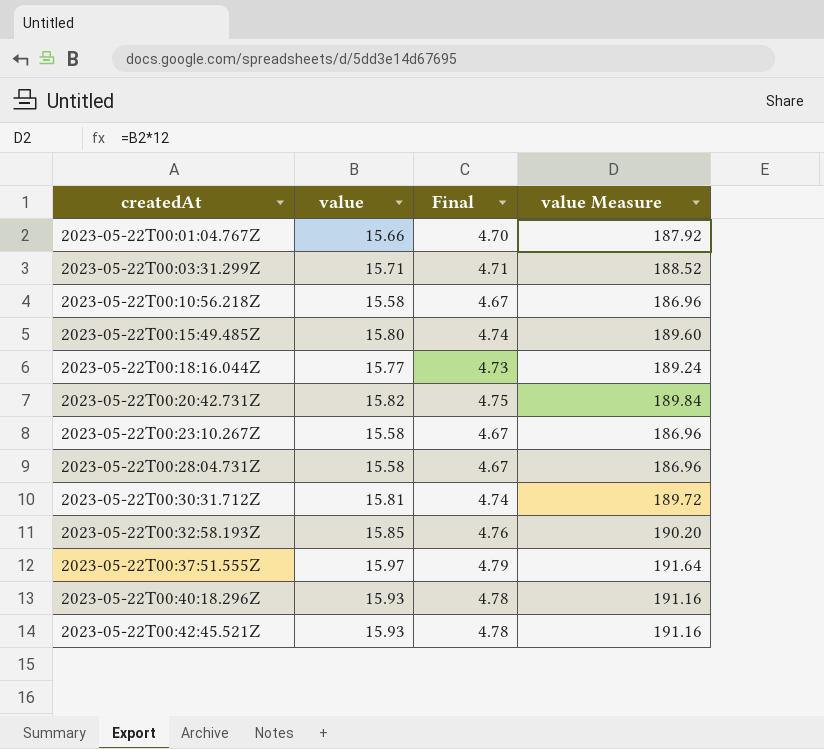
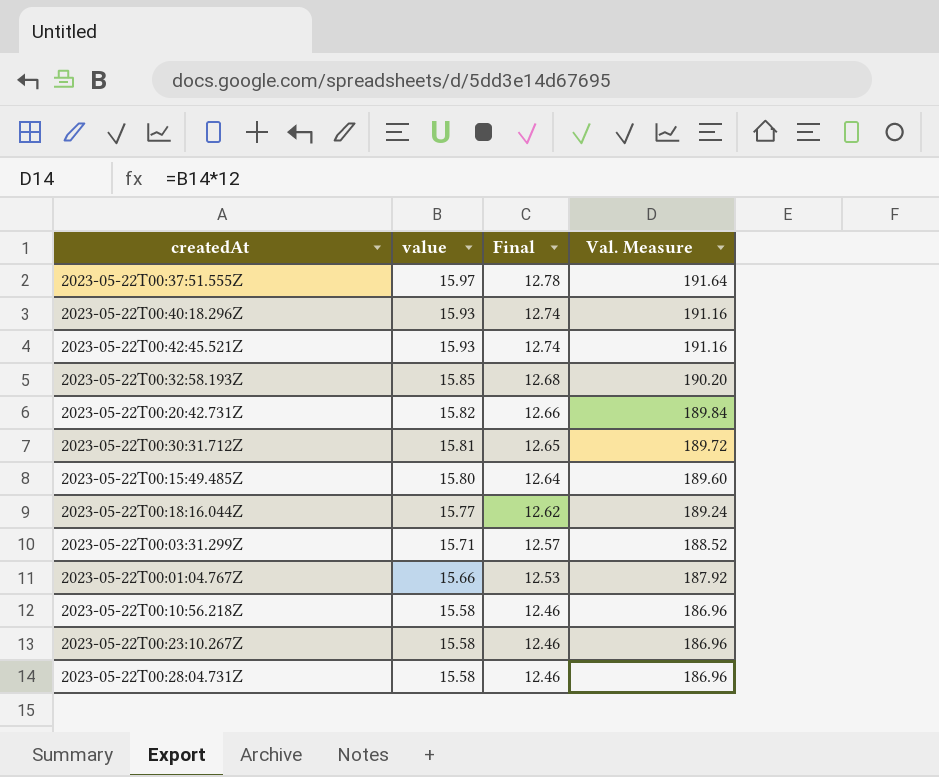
row order: createdAt ascending -> value descending
column Final | formula: [value] * 0.3 -> [value] * 0.8
column name: value Measure -> Val. Measure

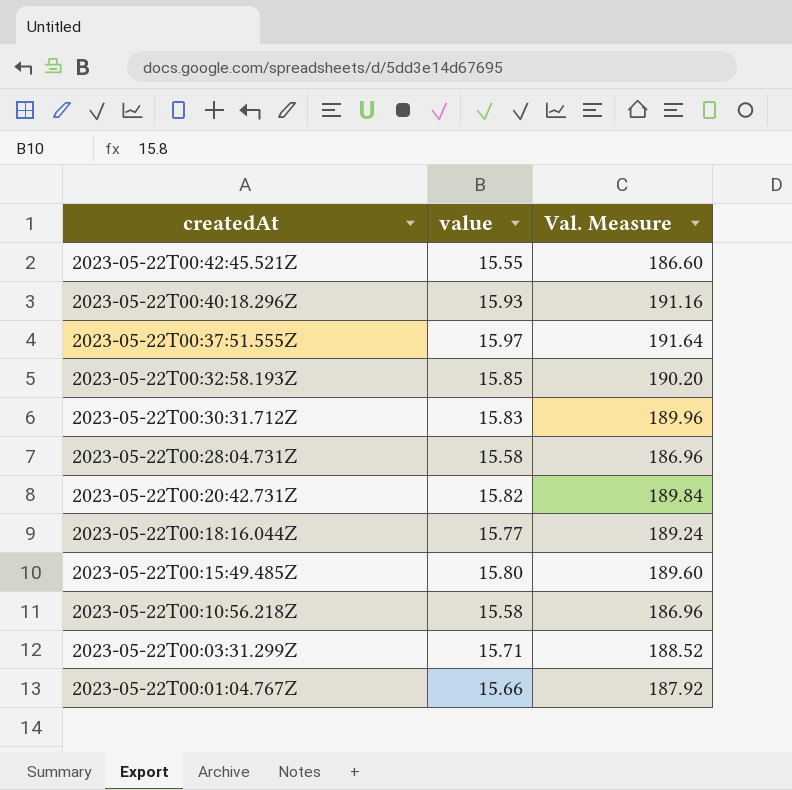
row order: value descending -> createdAt descending
column Final | formula: [value] * 0.8 -> none
row 2023-05-22T00:23:10.267Z: 15.58 | 12.46 | 186.96 -> none
2023-05-22T00:42:45.521Z | value: 15.93 -> 15.55
2023-05-22T00:42:45.521Z | Val. Measure: 191.16 -> 186.60
2023-05-22T00:30:31.712Z | value: 15.81 -> 15.83
2023-05-22T00:30:31.712Z | Val. Measure: 189.72 -> 189.96

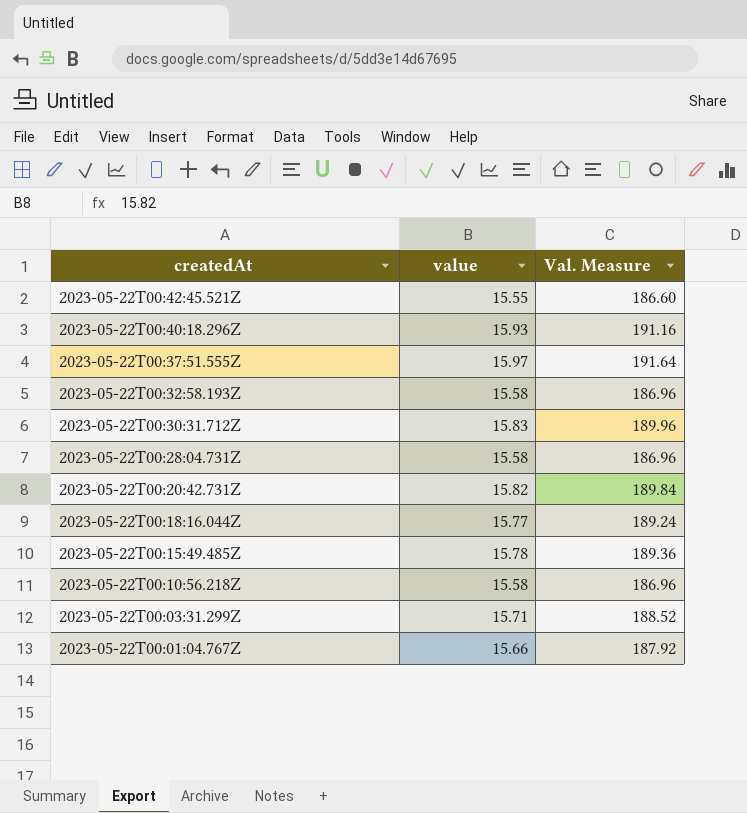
2023-05-22T00:32:58.193Z | value: 15.85 -> 15.58
2023-05-22T00:32:58.193Z | Val. Measure: 190.20 -> 186.96
2023-05-22T00:15:49.485Z | value: 15.80 -> 15.78
2023-05-22T00:15:49.485Z | Val. Measure: 189.60 -> 189.36

